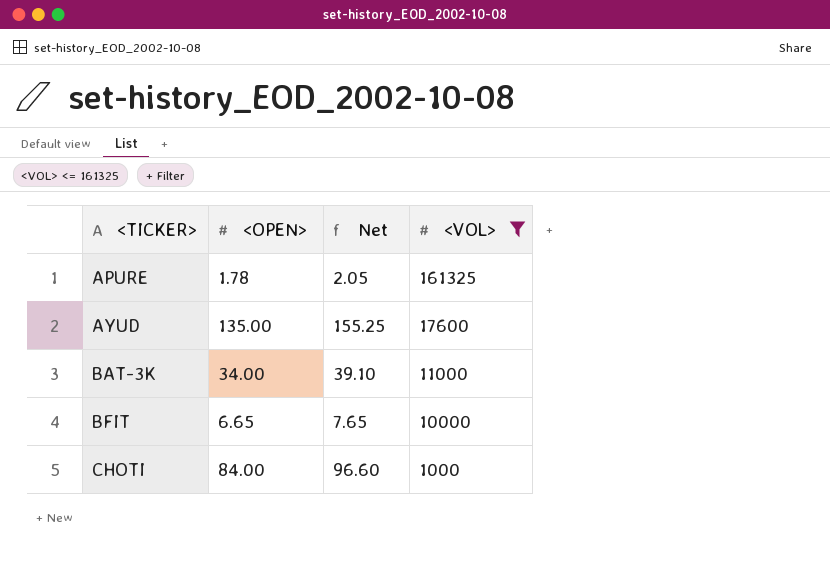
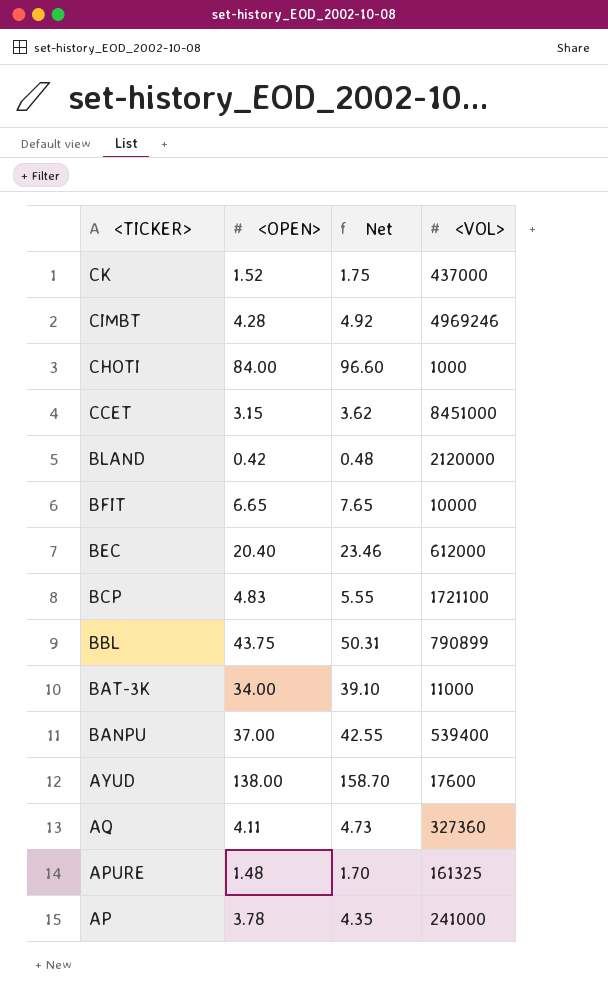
filter: <VOL> <= 161325 -> none
row order: <TICKER> ascending -> <TICKER> descending
AYUD | <OPEN>: 135.00 -> 138.00
AYUD | Net: 155.25 -> 158.70
APURE | <OPEN>: 1.78 -> 1.48
APURE | Net: 2.05 -> 1.70

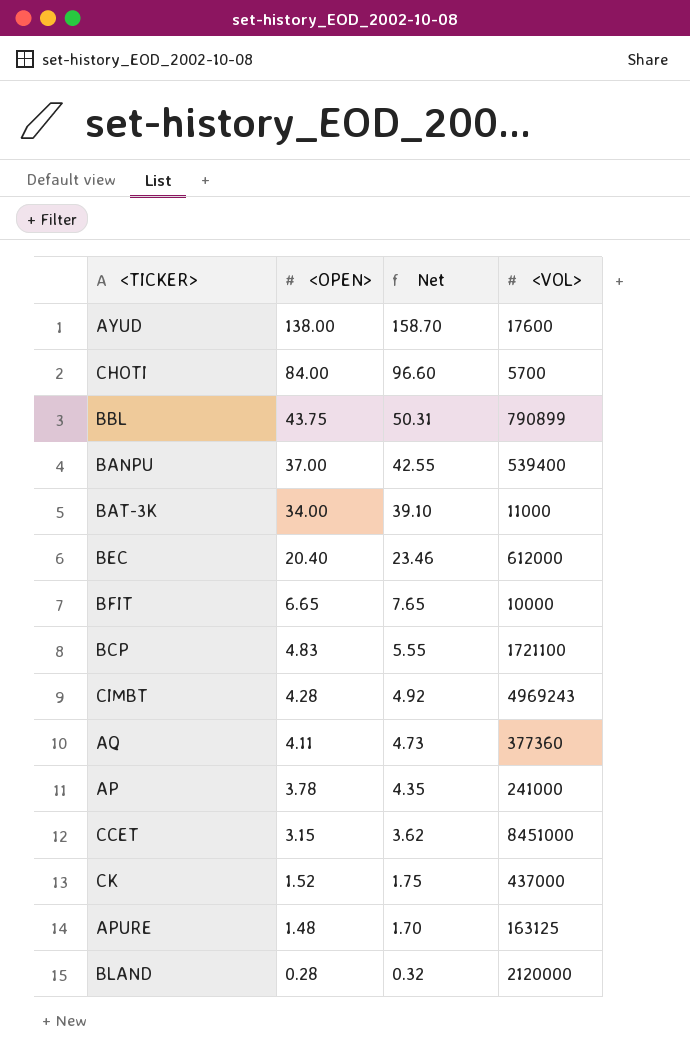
row order: <TICKER> descending -> <OPEN> descending
CHOTI | <VOL>: 1000 -> 5700
CIMBT | <VOL>: 4969246 -> 4969243
AQ | <VOL>: 327360 -> 377360
APURE | <VOL>: 161325 -> 163125
BLAND | <OPEN>: 0.42 -> 0.28
BLAND | Net: 0.48 -> 0.32

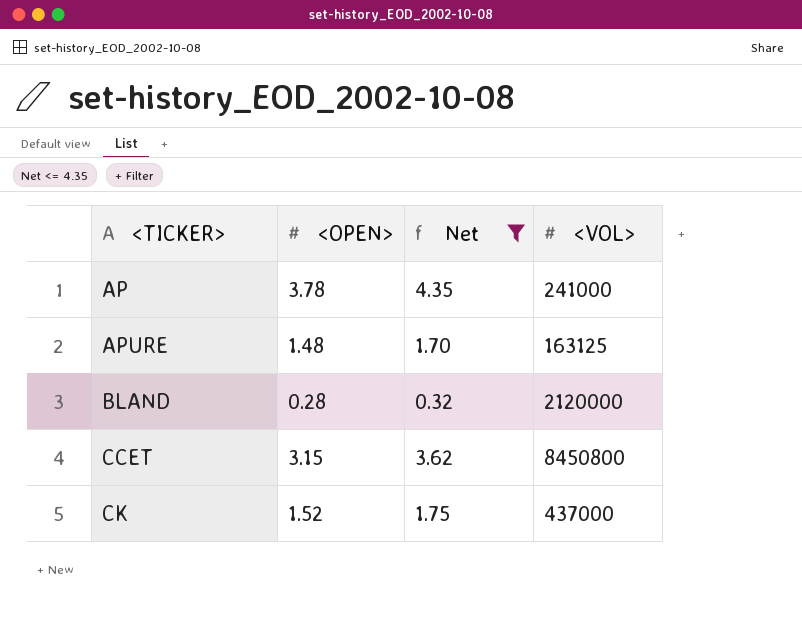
filter: none -> Net <= 4.35
row order: <OPEN> descending -> <TICKER> ascending
CCET | <VOL>: 8451000 -> 8450800

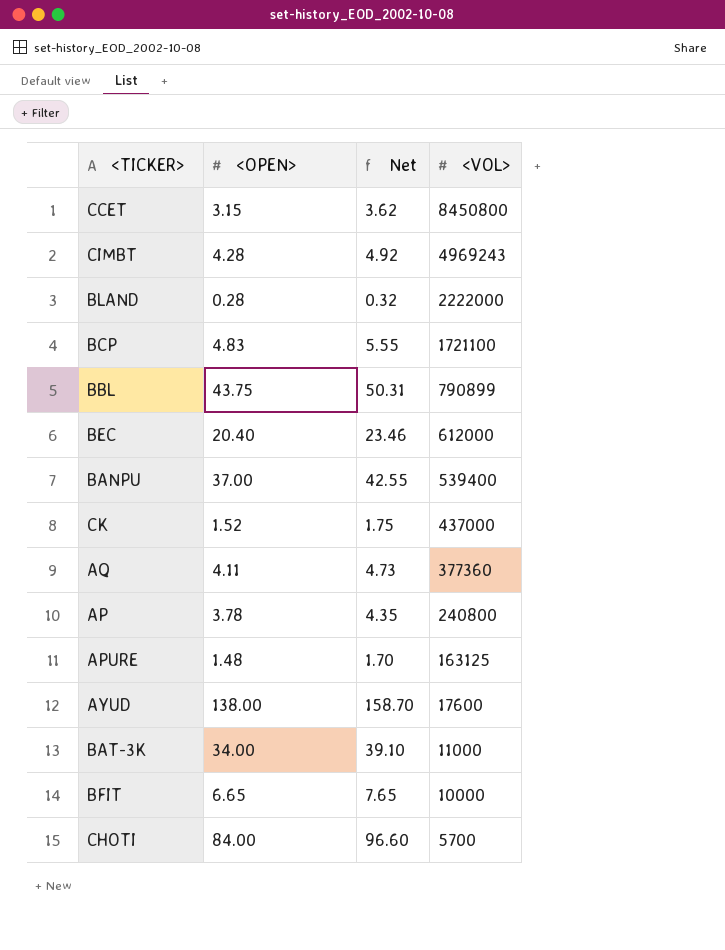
filter: Net <= 4.35 -> none
row order: <TICKER> ascending -> <VOL> descending
BLAND | <VOL>: 2120000 -> 2222000
AP | <VOL>: 241000 -> 240800

